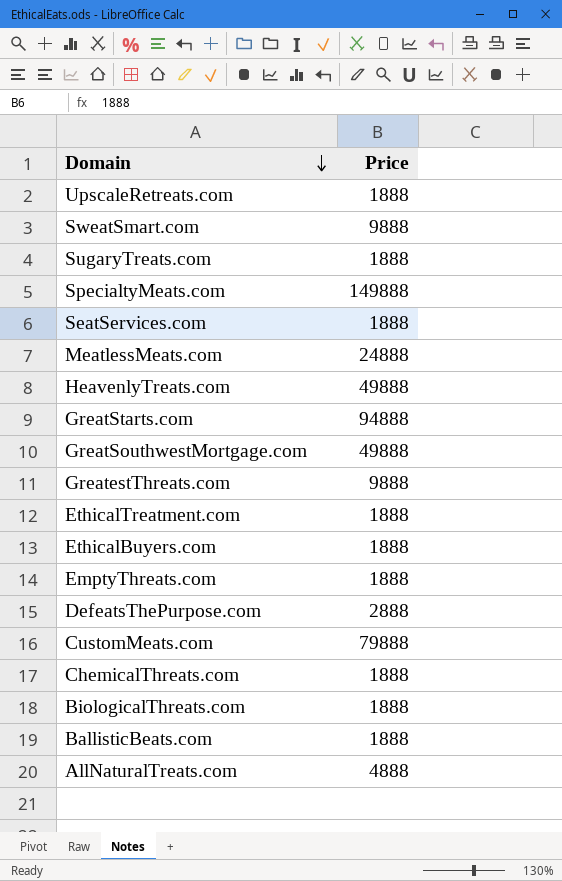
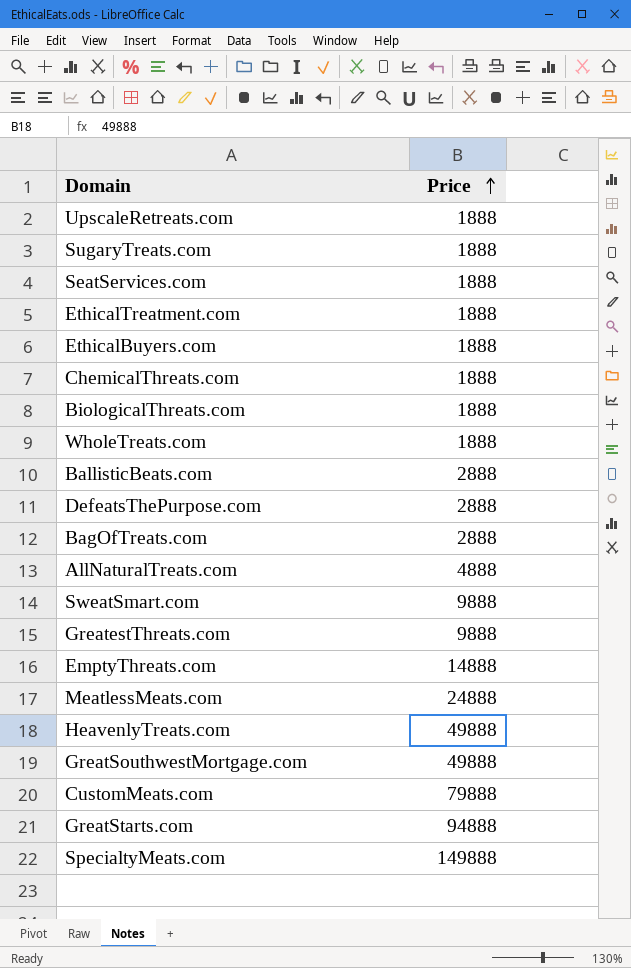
row order: Domain descending -> Price ascending
row WholeTreats.com: none -> 1888
BallisticBeats.com | Price: 1888 -> 2888
row BagOfTreats.com: none -> 2888
EmptyThreats.com | Price: 1888 -> 14888

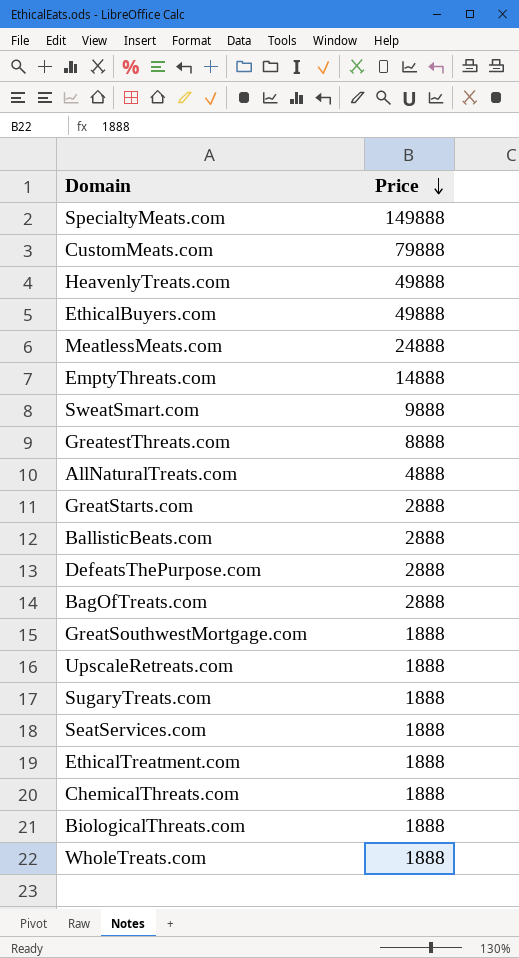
row order: Price ascending -> Price descending
EthicalBuyers.com | Price: 1888 -> 49888
GreatestThreats.com | Price: 9888 -> 8888
GreatStarts.com | Price: 94888 -> 2888
GreatSouthwestMortgage.com | Price: 49888 -> 1888

